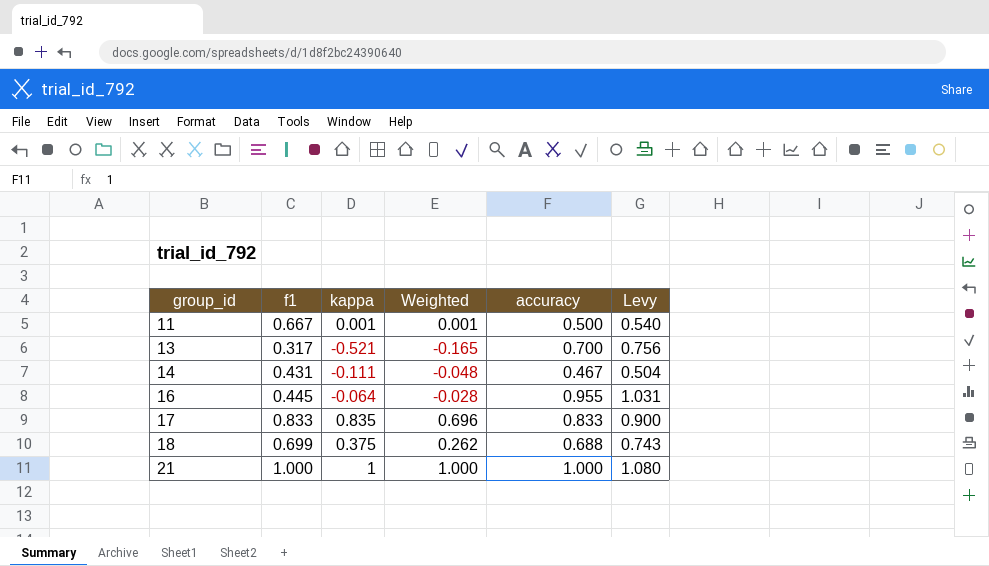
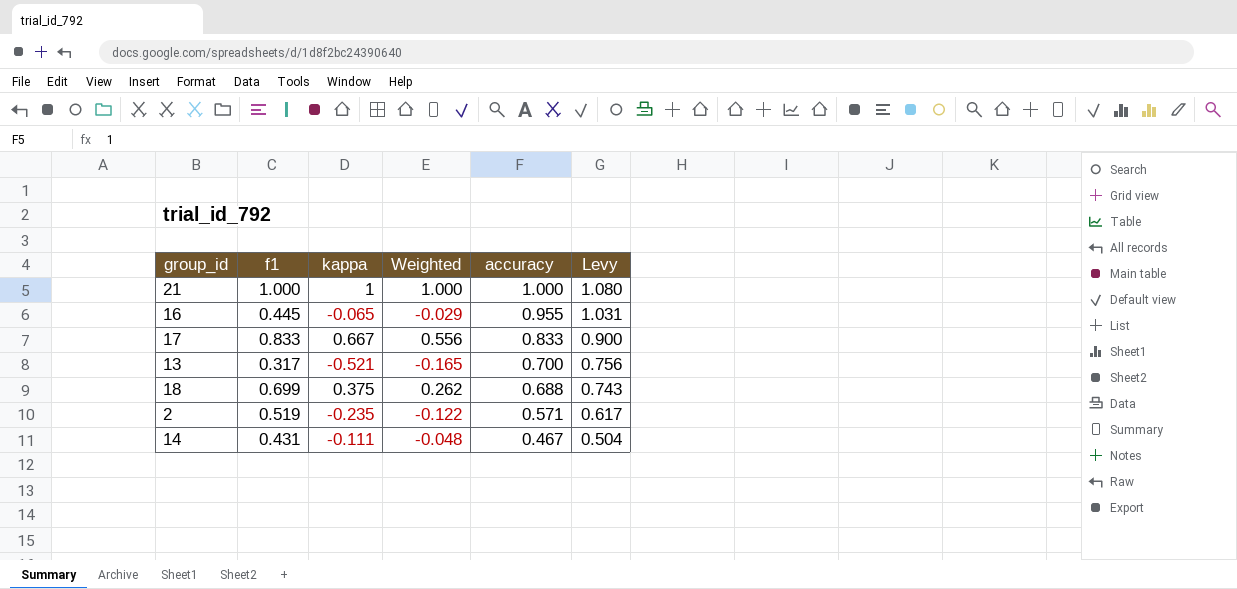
row order: group_id ascending -> accuracy descending
row 11: 0.667 | 0.001 | 0.001 | 0.500 | 0.540 -> none
16 | kappa: -0.064 -> -0.065
16 | Weighted: -0.028 -> -0.029
17 | kappa: 0.835 -> 0.667
17 | Weighted: 0.696 -> 0.556
row 2: none -> 0.519 | -0.235 | -0.122 | 0.571 | 0.617

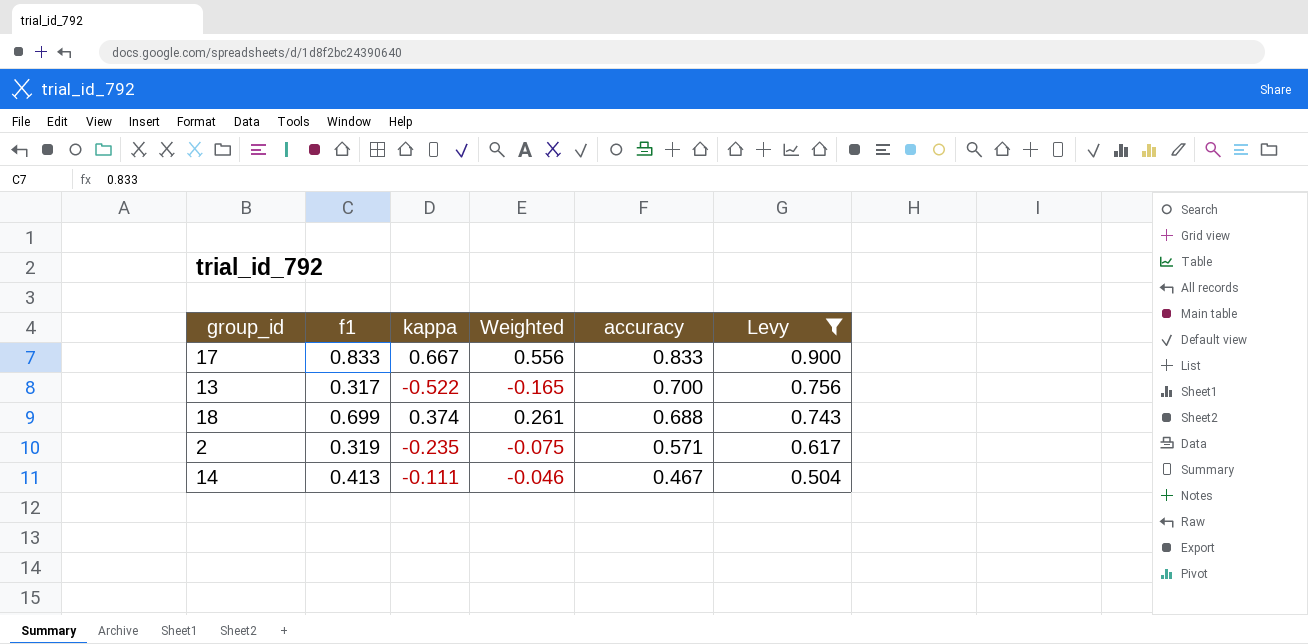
filter: none -> Levy <= 0.900
13 | kappa: -0.521 -> -0.522
18 | kappa: 0.375 -> 0.374
18 | Weighted: 0.262 -> 0.261
2 | f1: 0.519 -> 0.319
2 | Weighted: -0.122 -> -0.075
14 | f1: 0.431 -> 0.413
14 | Weighted: -0.048 -> -0.046

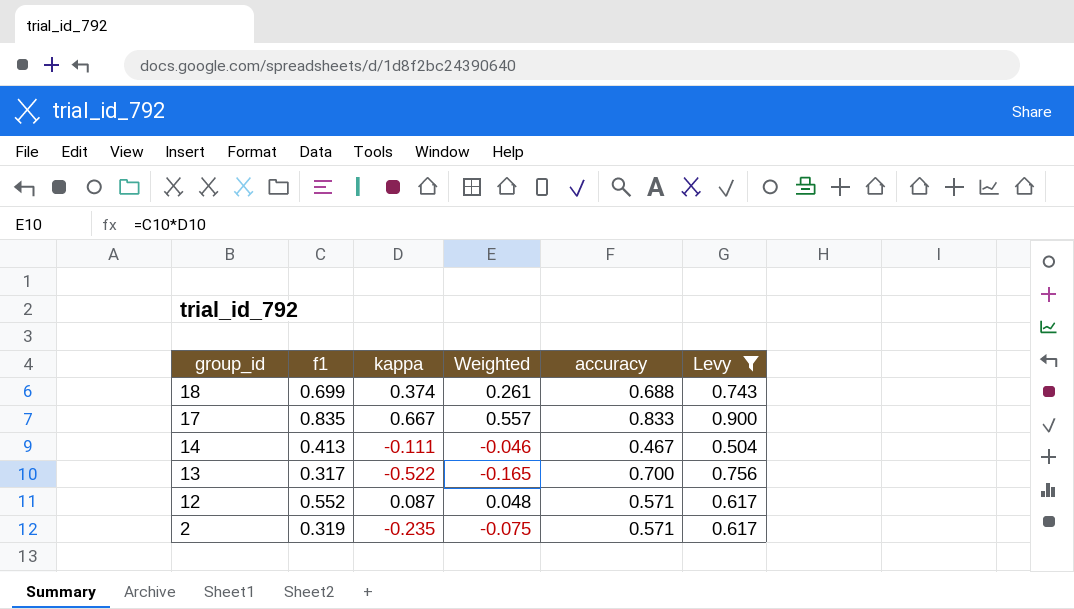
row order: accuracy descending -> group_id descending
17 | f1: 0.833 -> 0.835
17 | Weighted: 0.556 -> 0.557
row 12: none -> 0.552 | 0.087 | 0.048 | 0.571 | 0.617

